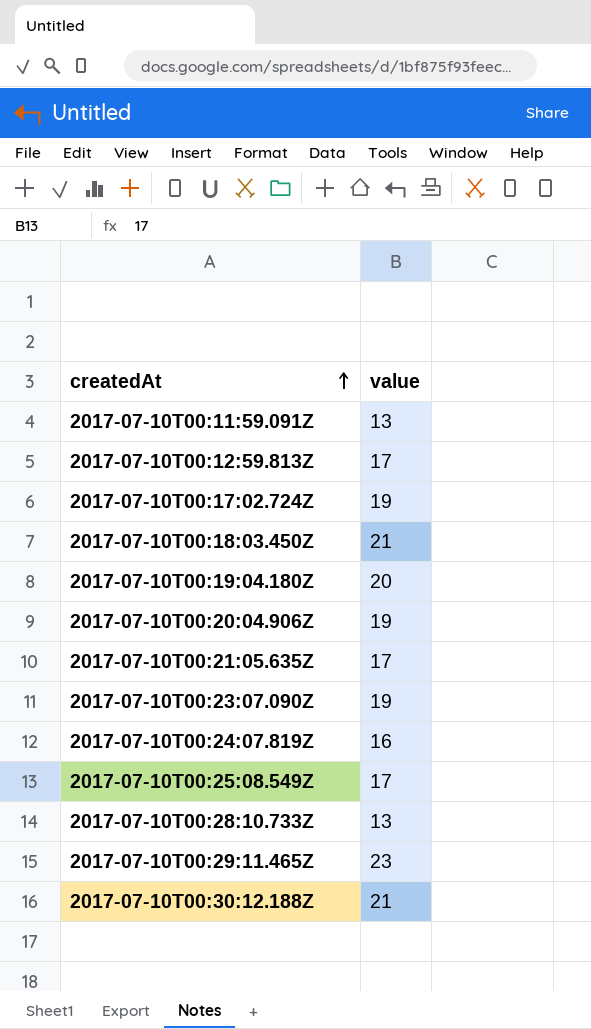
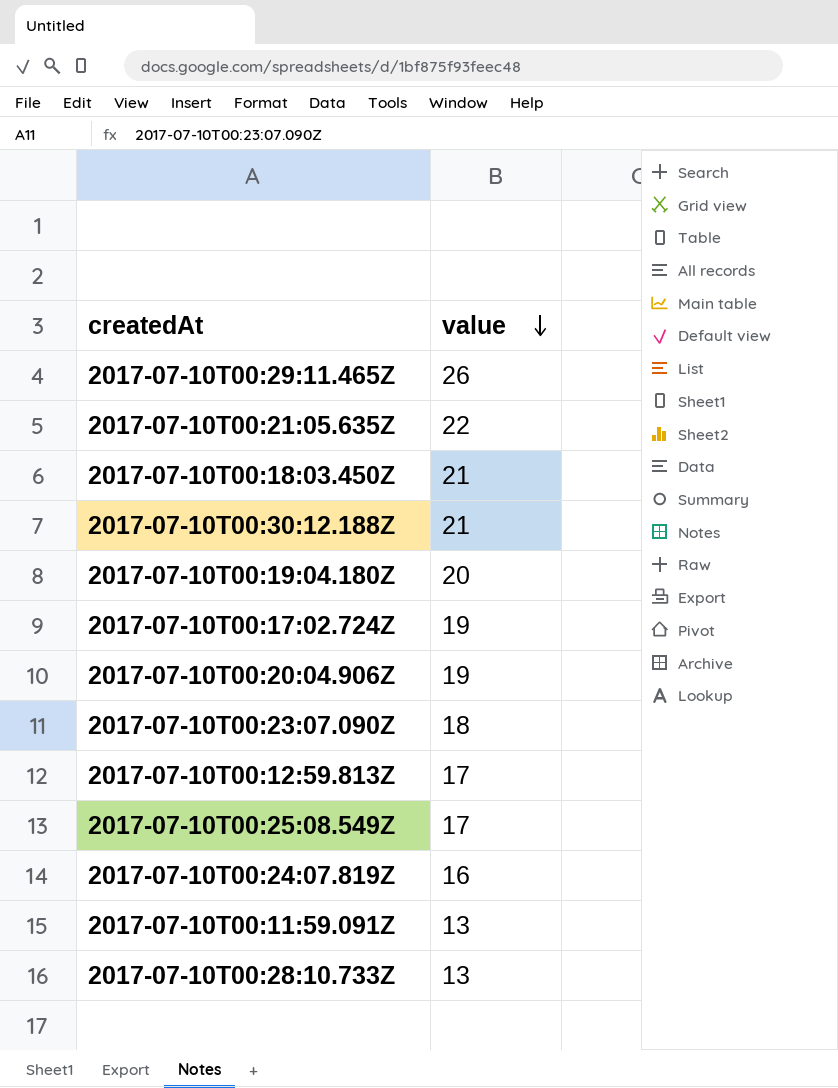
row order: createdAt ascending -> value descending
2017-07-10T00:29:11.465Z | value: 23 -> 26
2017-07-10T00:21:05.635Z | value: 17 -> 22
2017-07-10T00:23:07.090Z | value: 19 -> 18

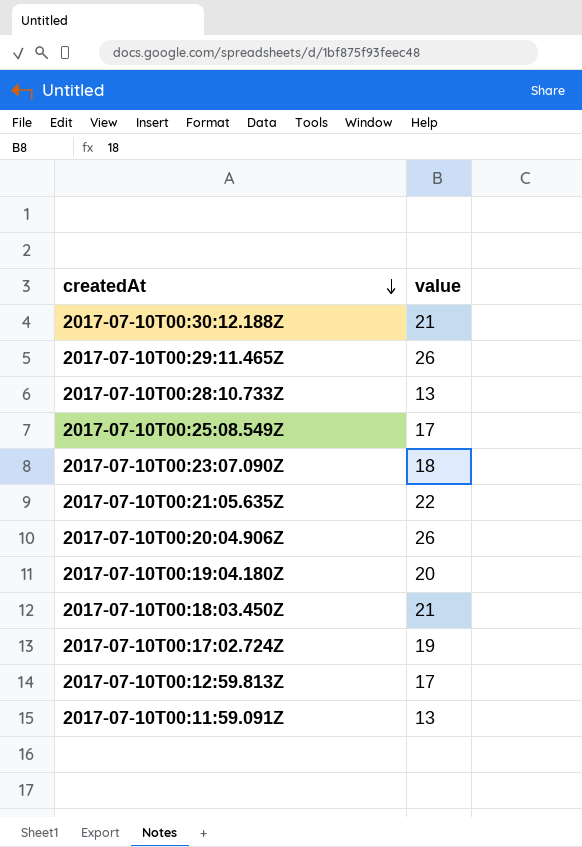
row order: value descending -> createdAt descending
row 2017-07-10T00:24:07.819Z: 16 -> none
2017-07-10T00:20:04.906Z | value: 19 -> 26

